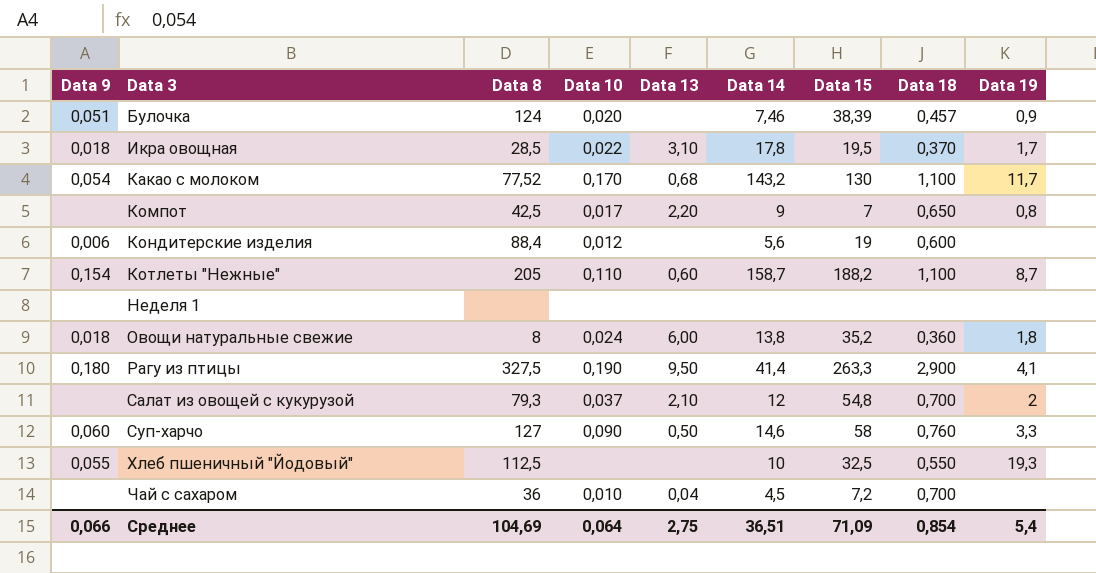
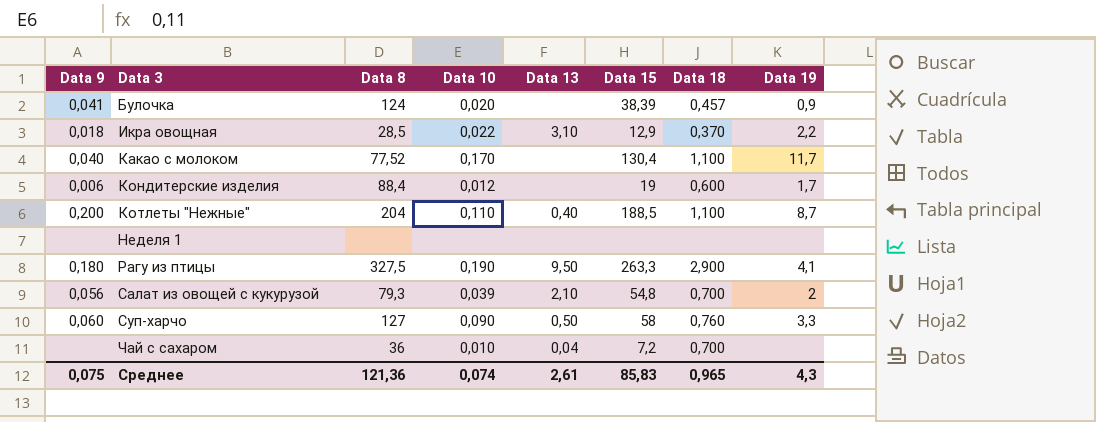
column Data 14 | position: 6 -> none
row Компот: none | 42,5 | 0,017 | 2,20 | 9 | 7 | 0,650 | 0,8 -> none
row Овощи натуральные свежие: 0,018 | 8 | 0,024 | 6,00 | 13,8 | 35,2 | 0,360 | 1,8 -> none
row Хлеб пшеничный "Йодовый": 0,055 | 112,5 | none | none | 10 | 32,5 | 0,550 | 19,3 -> none
Булочка | Data 9: 0,051 -> 0,041
Икра овощная | Data 15: 19,5 -> 12,9
Икра овощная | Data 19: 1,7 -> 2,2
Какао с молоком | Data 9: 0,054 -> 0,040
Какао с молоком | Data 13: 0,68 -> none
Какао с молоком | Data 15: 130 -> 130,4
Кондитерские изделия | Data 19: none -> 1,7
Котлеты "Нежные" | Data 9: 0,154 -> 0,200
Котлеты "Нежные" | Data 8: 205 -> 204
Котлеты "Нежные" | Data 13: 0,60 -> 0,40
Котлеты "Нежные" | Data 15: 188,2 -> 188,5
Салат из овощей с кукурузой | Data 9: none -> 0,056
Салат из овощей с кукурузой | Data 10: 0,037 -> 0,039
Среднее | Data 9: 0,066 -> 0,075
Среднее | Data 8: 104,69 -> 121,36
Среднее | Data 10: 0,064 -> 0,074
Среднее | Data 13: 2,75 -> 2,61
Среднее | Data 15: 71,09 -> 85,83
Среднее | Data 18: 0,854 -> 0,965
Среднее | Data 19: 5,4 -> 4,3

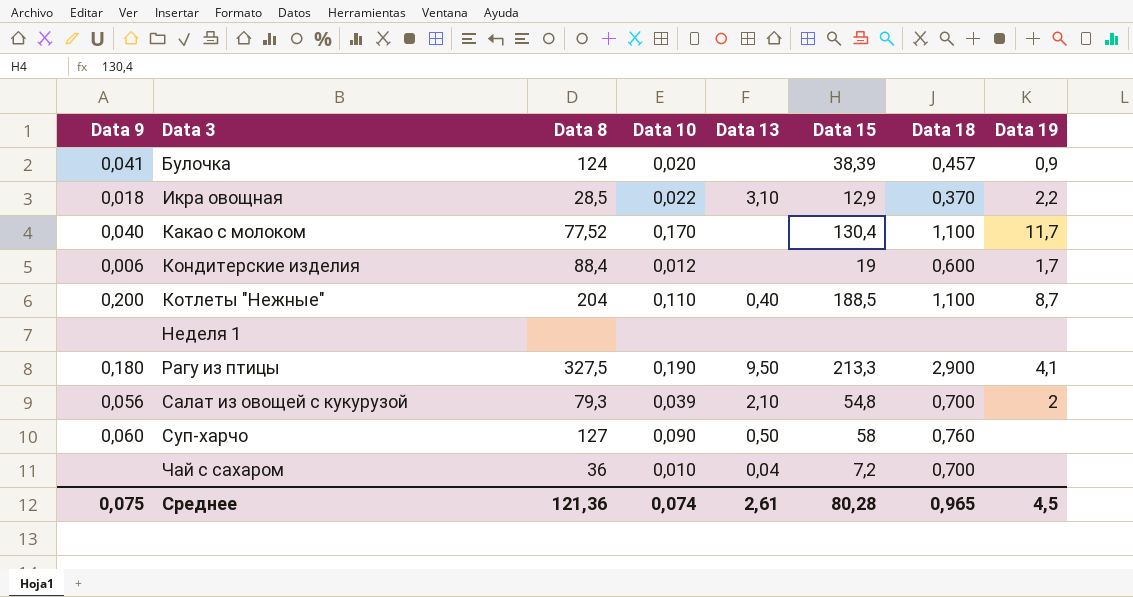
Рагу из птицы | Data 15: 263,3 -> 213,3
Суп-харчо | Data 19: 3,3 -> none
Среднее | Data 15: 85,83 -> 80,28
Среднее | Data 19: 4,3 -> 4,5

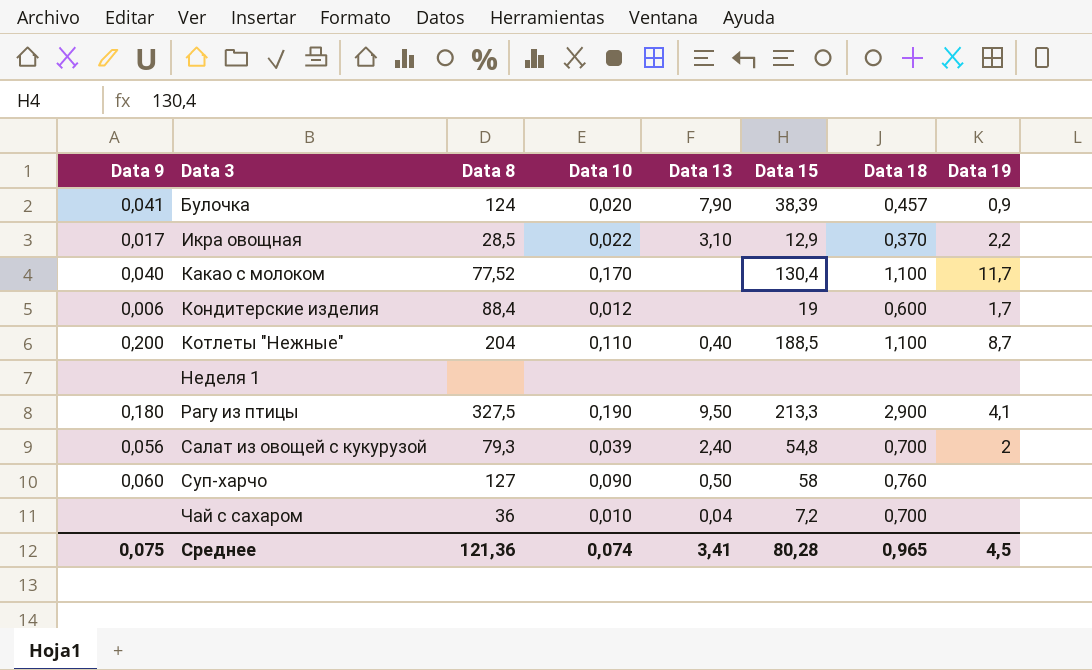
Булочка | Data 13: none -> 7,90
Икра овощная | Data 9: 0,018 -> 0,017
Салат из овощей с кукурузой | Data 13: 2,10 -> 2,40
Среднее | Data 13: 2,61 -> 3,41

